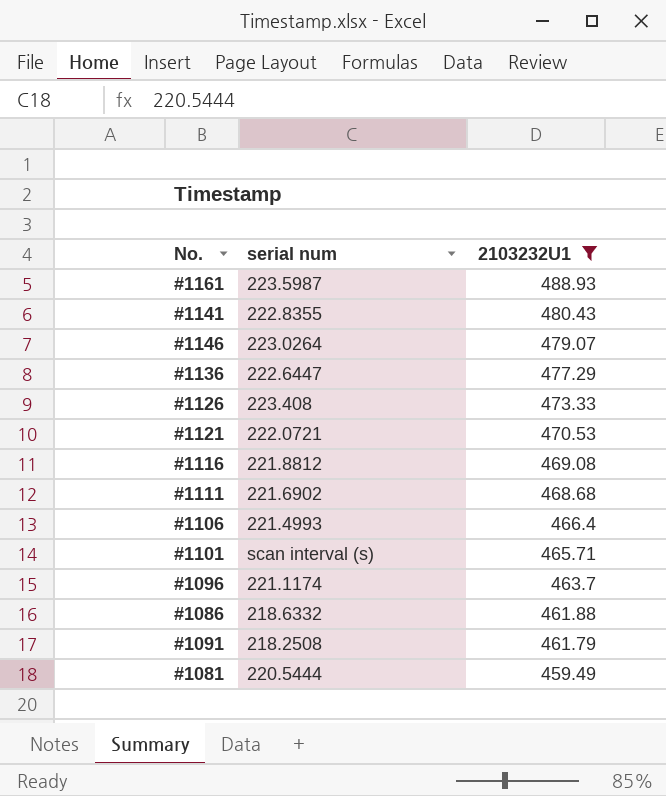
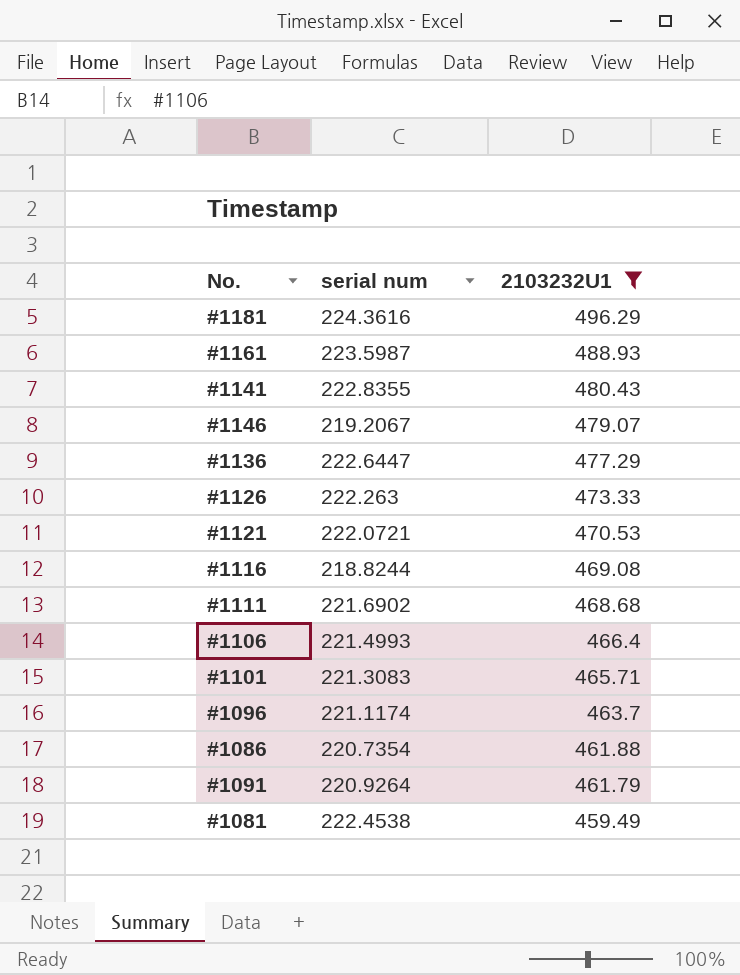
row #1181: none -> 224.3616 | 496.29
#1146 | serial num: 223.0264 -> 219.2067
#1126 | serial num: 223.408 -> 222.263
#1116 | serial num: 221.8812 -> 218.8244
#1101 | serial num: scan interval (s) -> 221.3083
#1086 | serial num: 218.6332 -> 220.7354
#1091 | serial num: 218.2508 -> 220.9264
#1081 | serial num: 220.5444 -> 222.4538

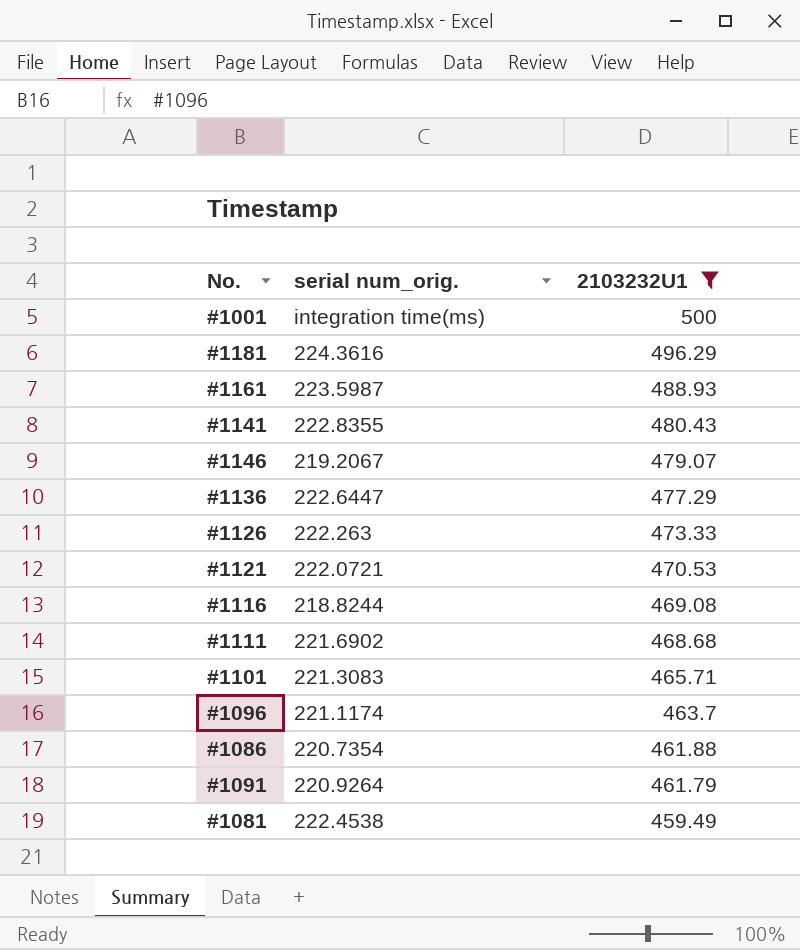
column name: serial num -> serial num_orig.
row #1106: 221.4993 | 466.4 -> none
row #1001: none -> integration time(ms) | 500

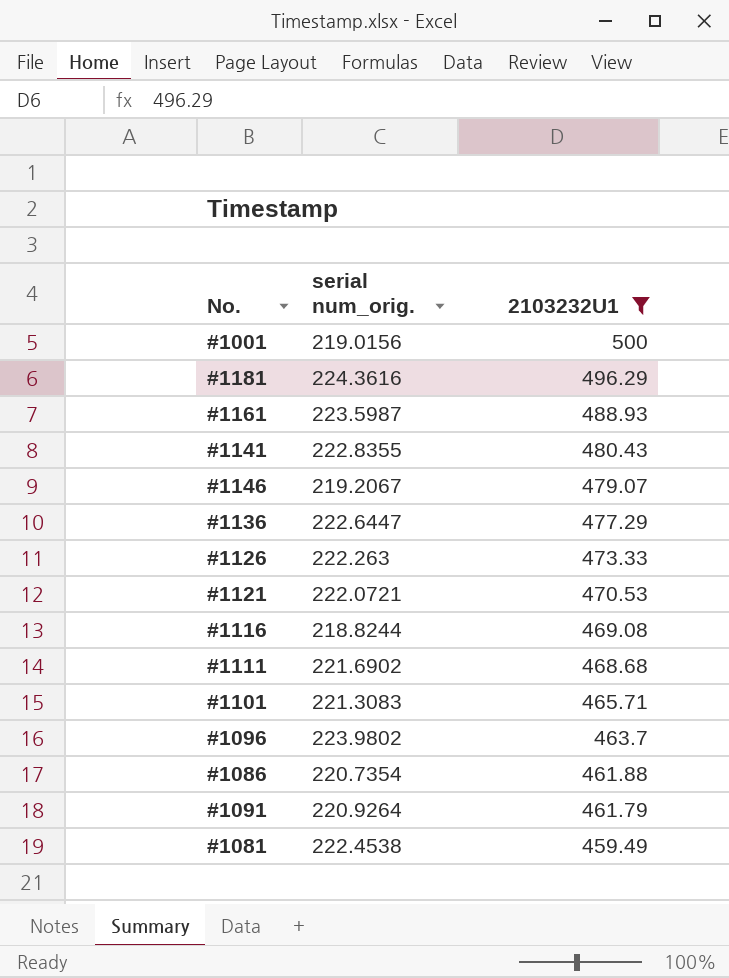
#1001 | serial num_orig.: integration time(ms) -> 219.0156
#1096 | serial num_orig.: 221.1174 -> 223.9802

